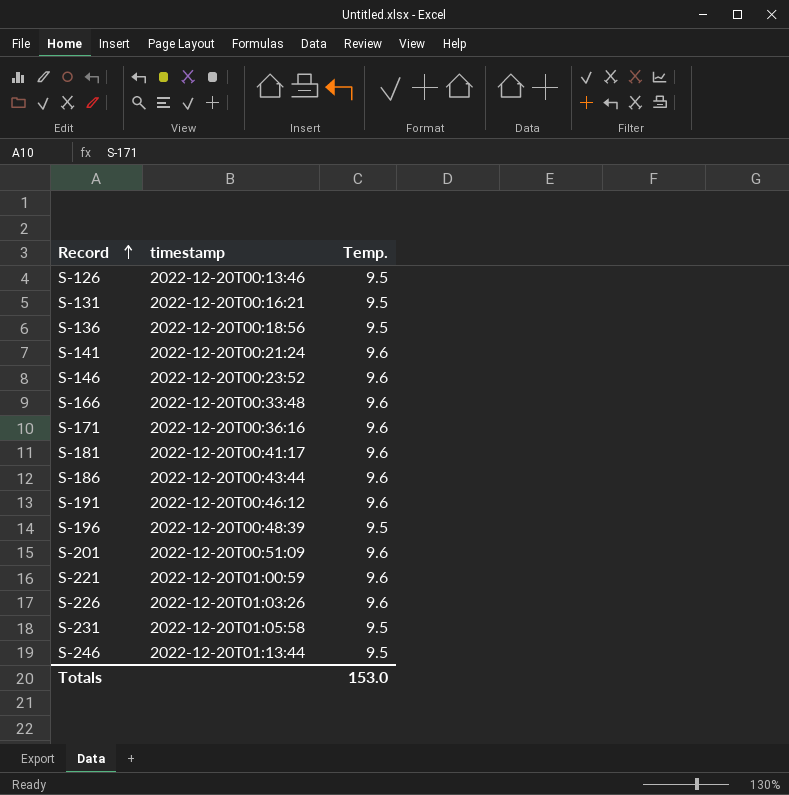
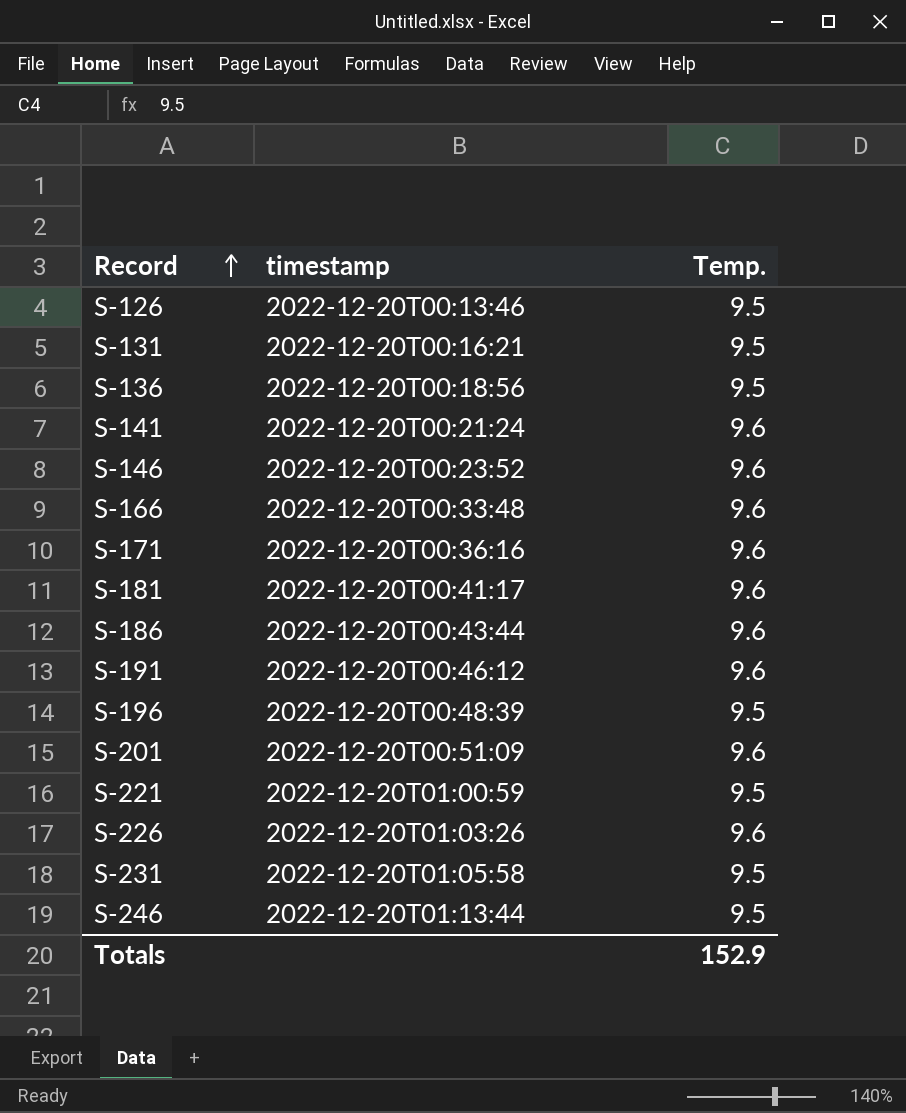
S-221 | Temp.: 9.6 -> 9.5
Totals | Temp.: 153.0 -> 152.9

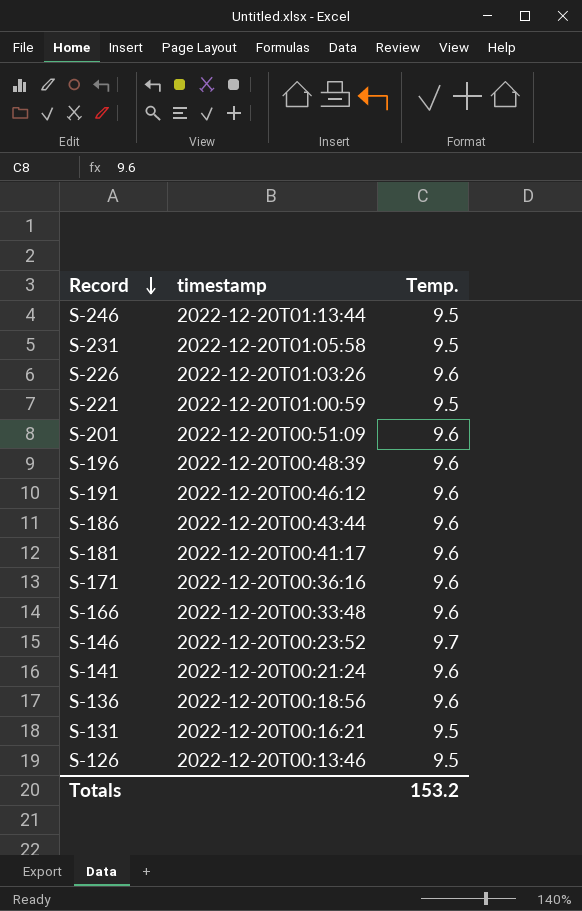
row order: Record ascending -> Record descending
S-196 | Temp.: 9.5 -> 9.6
S-146 | Temp.: 9.6 -> 9.7
S-136 | Temp.: 9.5 -> 9.6
Totals | Temp.: 152.9 -> 153.2

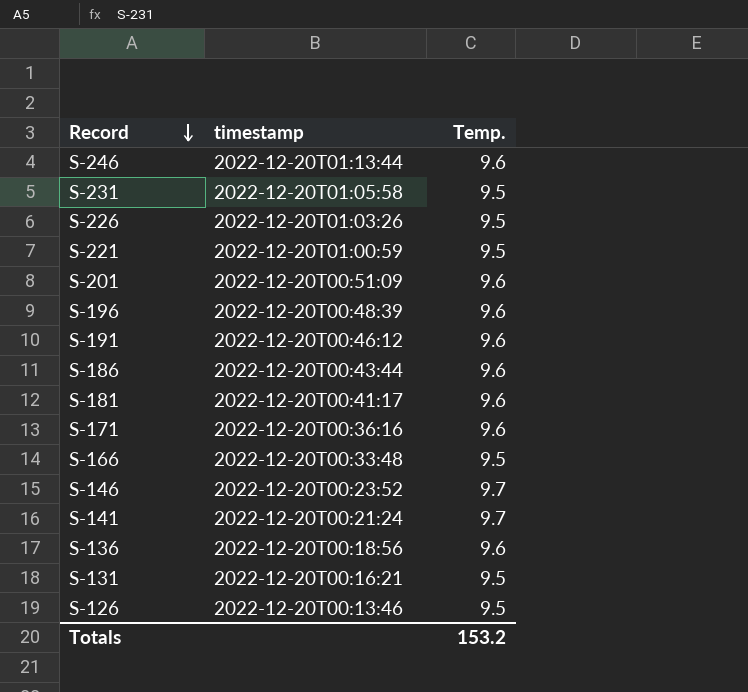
S-246 | Temp.: 9.5 -> 9.6
S-226 | Temp.: 9.6 -> 9.5
S-166 | Temp.: 9.6 -> 9.5
S-141 | Temp.: 9.6 -> 9.7

